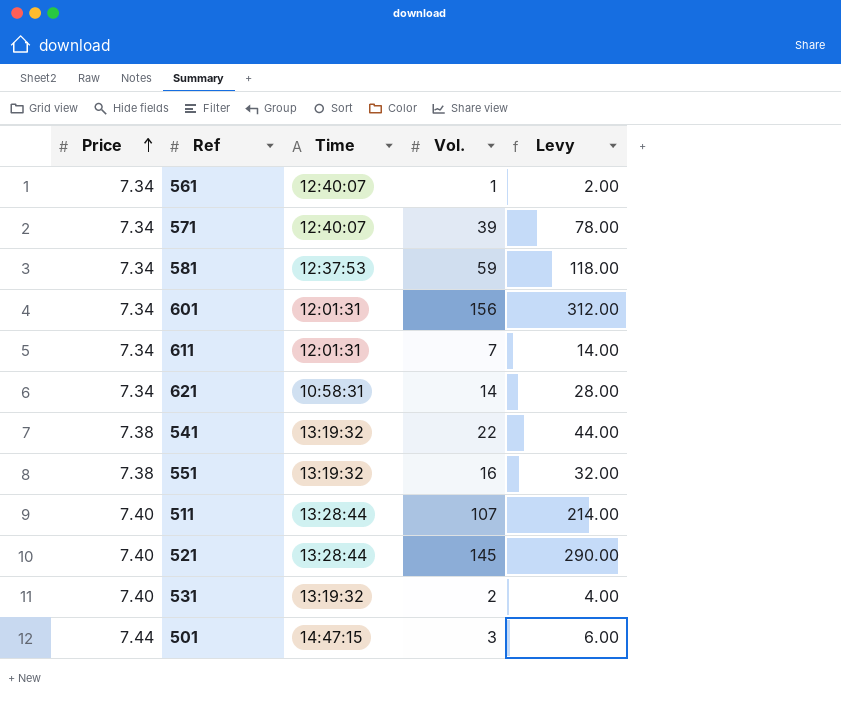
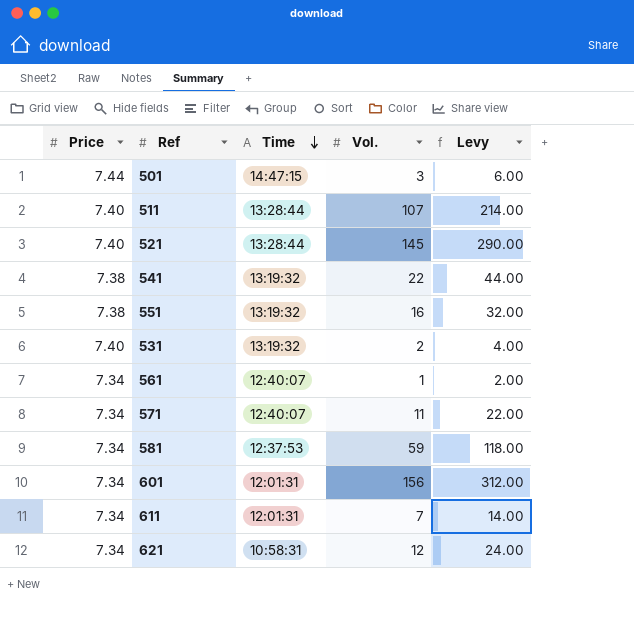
row order: Price ascending -> Time descending
571 | Vol.: 39 -> 11
571 | Levy: 78.00 -> 22.00
621 | Vol.: 14 -> 12
621 | Levy: 28.00 -> 24.00

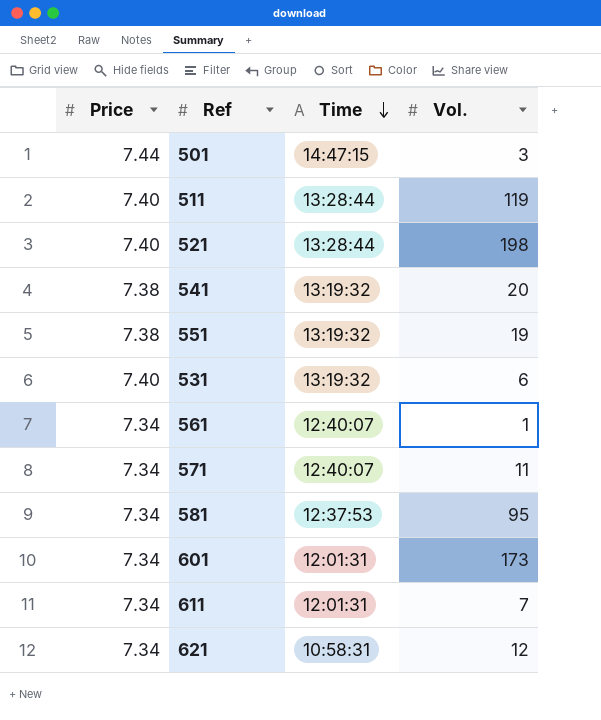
column Levy | formula: [Vol.] * 2 -> none
511 | Vol.: 107 -> 119
521 | Vol.: 145 -> 198
541 | Vol.: 22 -> 20
551 | Vol.: 16 -> 19
531 | Vol.: 2 -> 6
581 | Vol.: 59 -> 95
601 | Vol.: 156 -> 173

